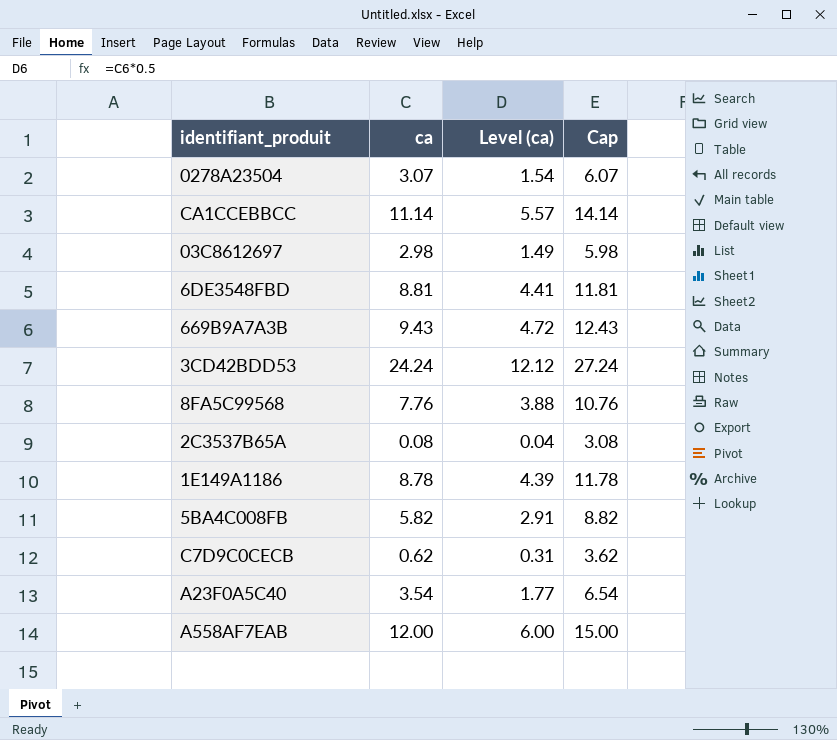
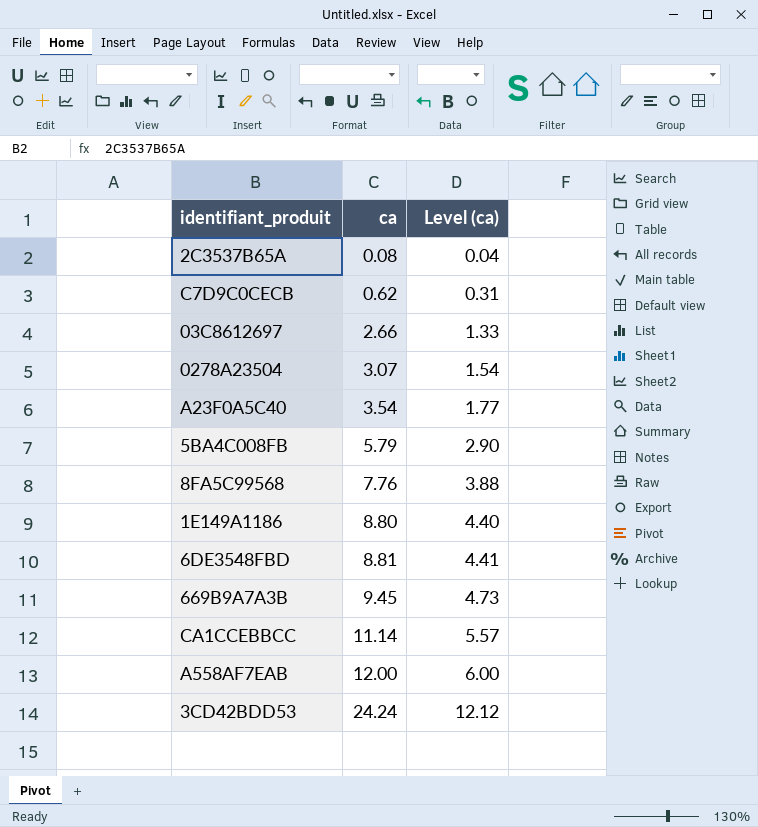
row order: none -> ca ascending
column Cap | formula: [ca] + 3 -> none
03C8612697 | ca: 2.98 -> 2.66
03C8612697 | Level (ca): 1.49 -> 1.33
5BA4C008FB | ca: 5.82 -> 5.79
5BA4C008FB | Level (ca): 2.91 -> 2.90
1E149A1186 | ca: 8.78 -> 8.80
1E149A1186 | Level (ca): 4.39 -> 4.40
669B9A7A3B | ca: 9.43 -> 9.45
669B9A7A3B | Level (ca): 4.72 -> 4.73

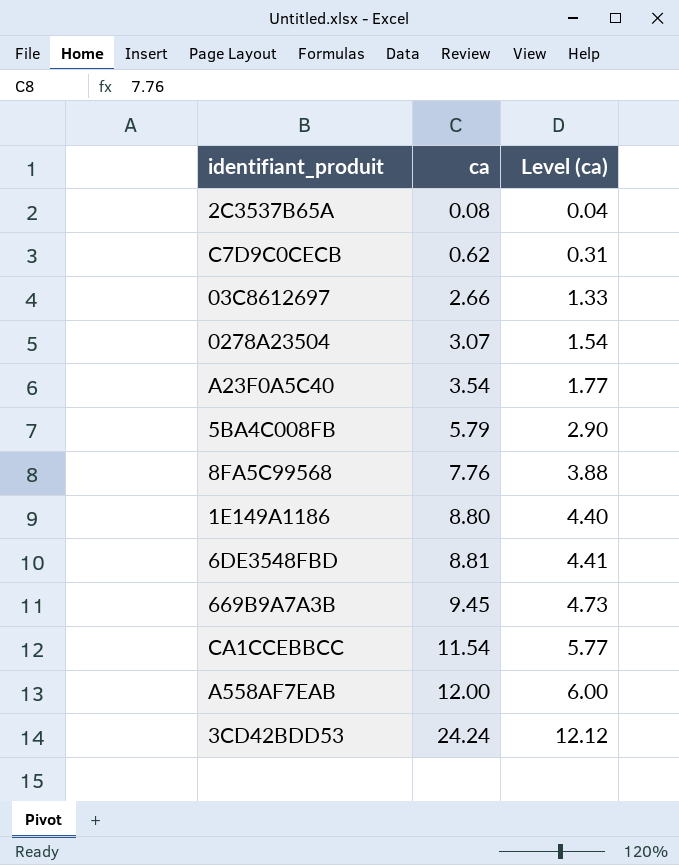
CA1CCEBBCC | ca: 11.14 -> 11.54
CA1CCEBBCC | Level (ca): 5.57 -> 5.77

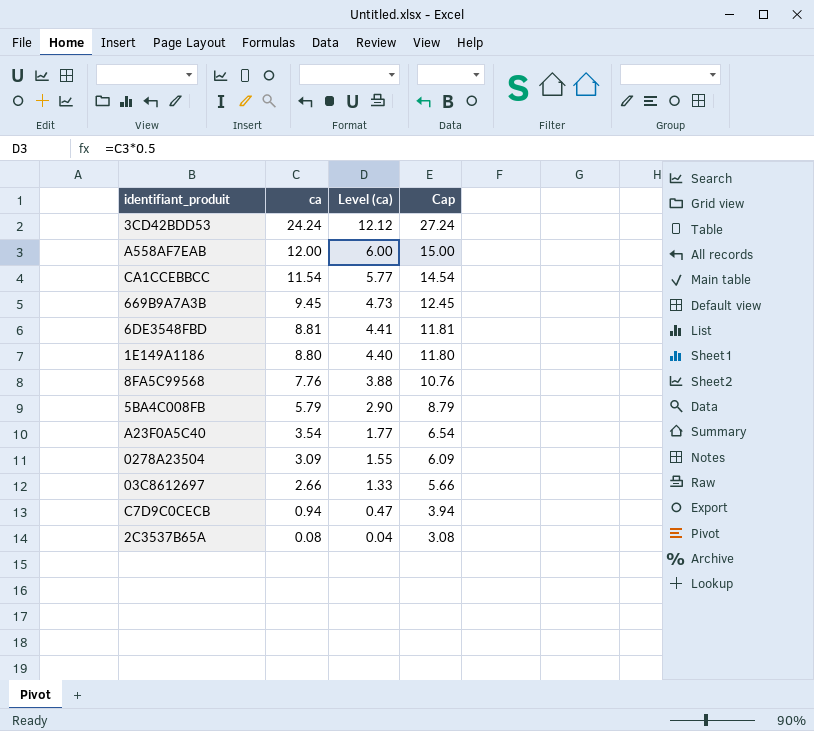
row order: ca ascending -> ca descending
column Cap | formula: none -> [ca] + 3
0278A23504 | ca: 3.07 -> 3.09
0278A23504 | Level (ca): 1.54 -> 1.55
C7D9C0CECB | ca: 0.62 -> 0.94
C7D9C0CECB | Level (ca): 0.31 -> 0.47

